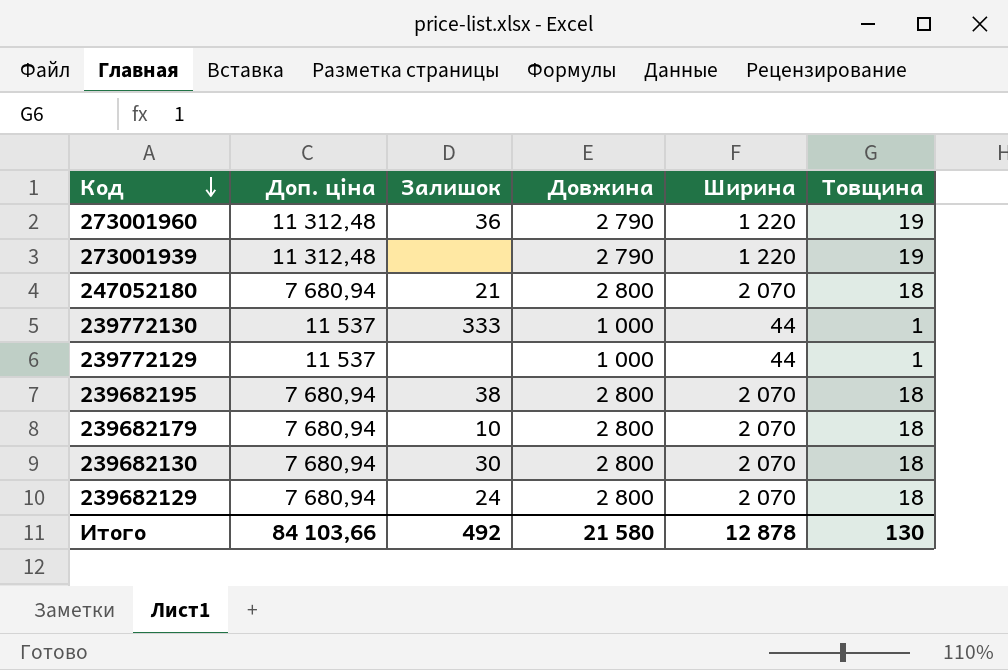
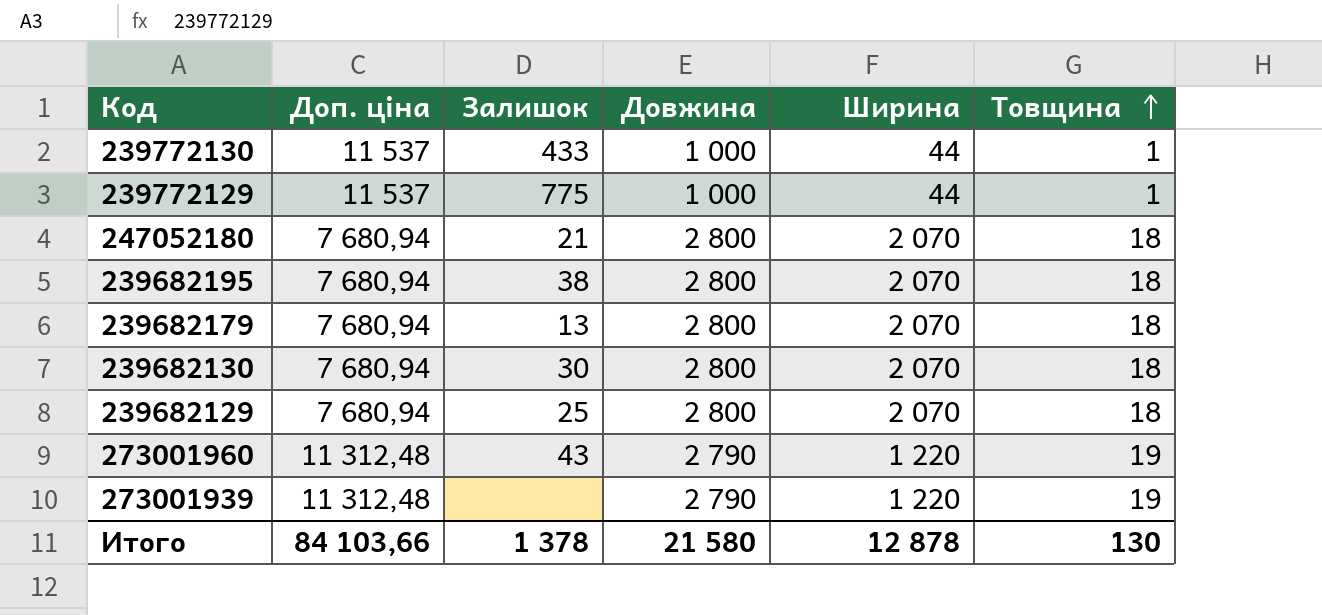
row order: Код descending -> Товщина ascending
239772130 | Залишок: 333 -> 433
239772129 | Залишок: none -> 775
239682179 | Залишок: 10 -> 13
239682129 | Залишок: 24 -> 25
273001960 | Залишок: 36 -> 43
Итого | Залишок: 492 -> 1 378

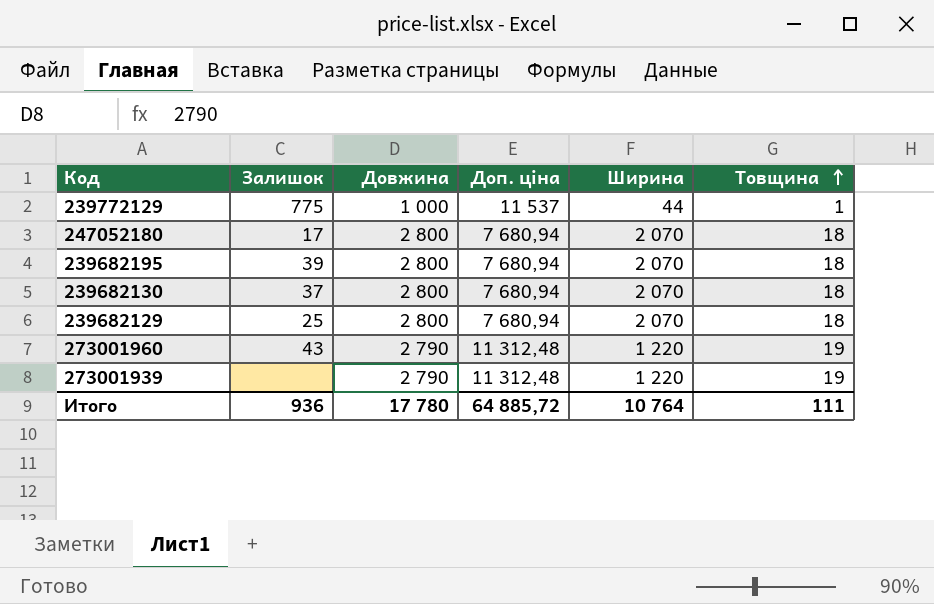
column Доп. ціна | position: 2 -> 4
row 239772130: 11 537 | 433 | 1 000 | 44 | 1 -> none
row 239682179: 7 680,94 | 13 | 2 800 | 2 070 | 18 -> none
247052180 | Залишок: 21 -> 17
239682195 | Залишок: 38 -> 39
239682130 | Залишок: 30 -> 37
Итого | Залишок: 1 378 -> 936
Итого | Довжина: 21 580 -> 17 780
Итого | Доп. ціна: 84 103,66 -> 64 885,72
Итого | Ширина: 12 878 -> 10 764
Итого | Товщина: 130 -> 111

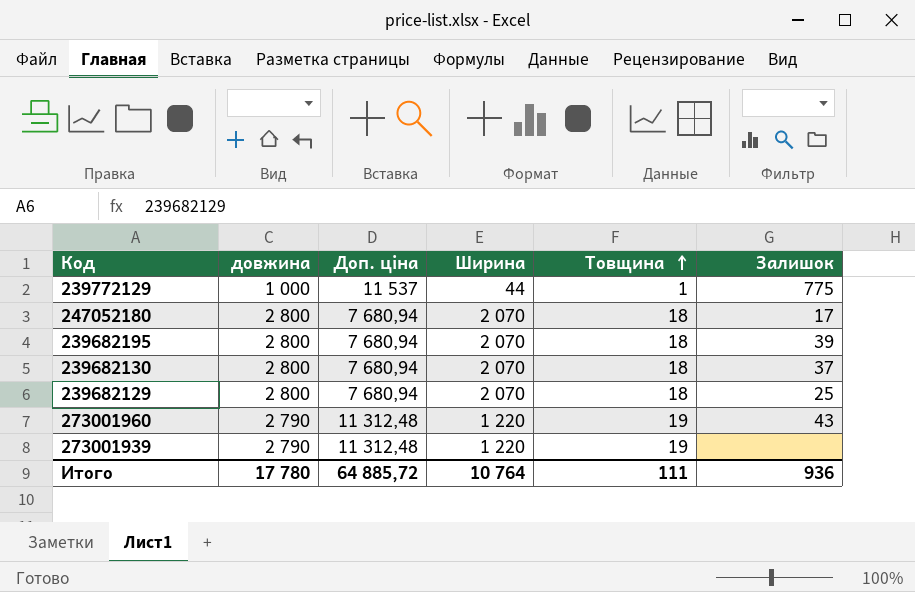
column name: Довжина -> довжина
column Залишок | position: 2 -> 6

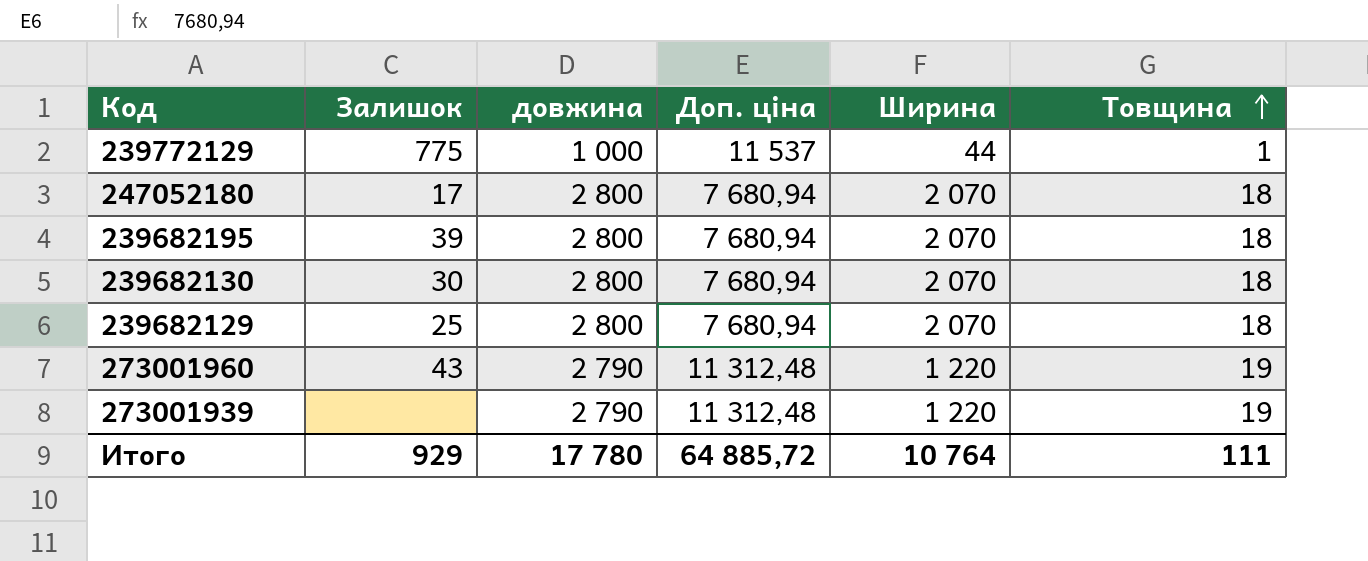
column Залишок | position: 6 -> 2
239682130 | Залишок: 37 -> 30
Итого | Залишок: 936 -> 929

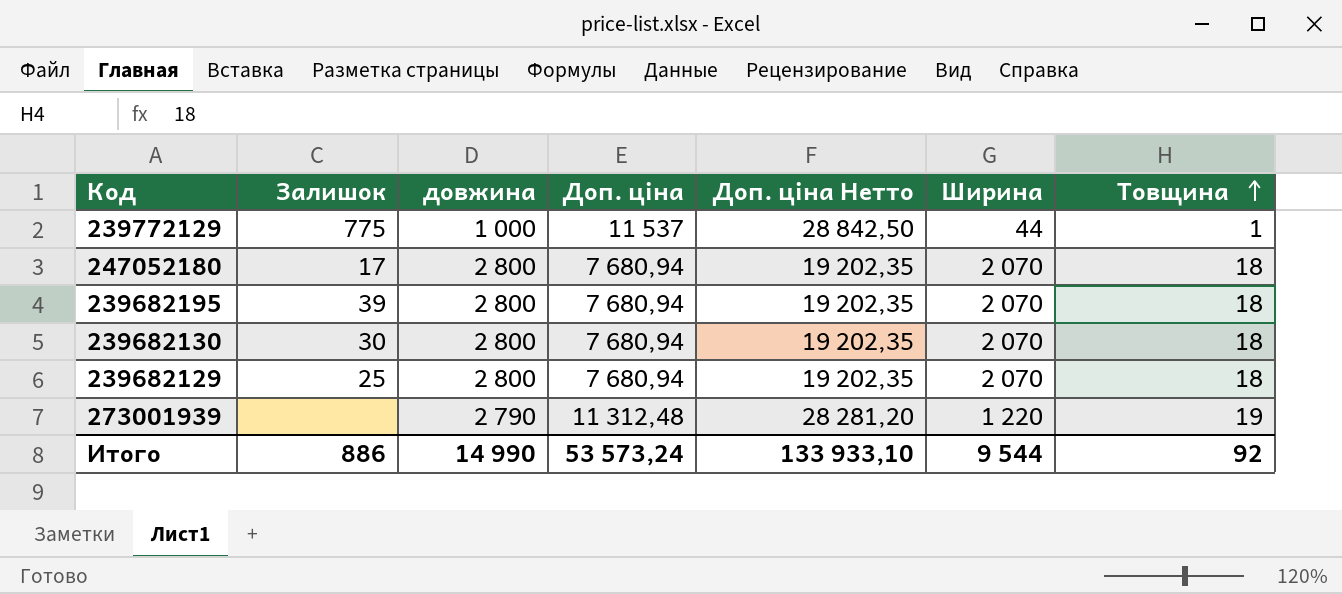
column Доп. ціна Нетто | formula: none -> [Доп. ціна] * 2,5
row 273001960: 43 | 2 790 | 11 312,48 | 1 220 | 19 -> none
Итого | Залишок: 929 -> 886
Итого | довжина: 17 780 -> 14 990
Итого | Доп. ціна: 64 885,72 -> 53 573,24
Итого | Ширина: 10 764 -> 9 544
Итого | Товщина: 111 -> 92

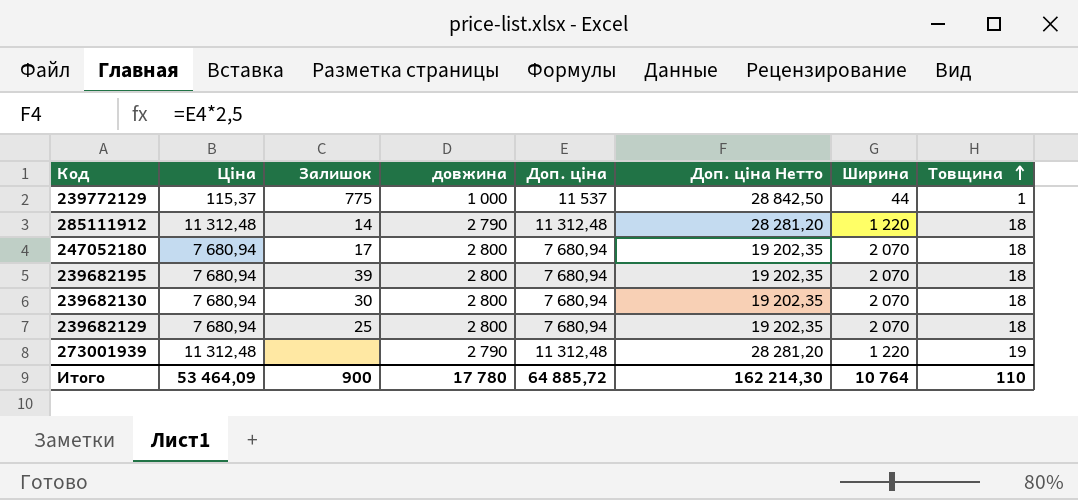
column Ціна | position: none -> 2
row 285111912: none -> 11 312,48 | 14 | 2 790 | 11 312,48 | 28 281,20 | 1 220 | 18
Итого | Залишок: 886 -> 900
Итого | довжина: 14 990 -> 17 780
Итого | Доп. ціна: 53 573,24 -> 64 885,72
Итого | Доп. ціна Нетто: 133 933,10 -> 162 214,30
Итого | Ширина: 9 544 -> 10 764
Итого | Товщина: 92 -> 110

